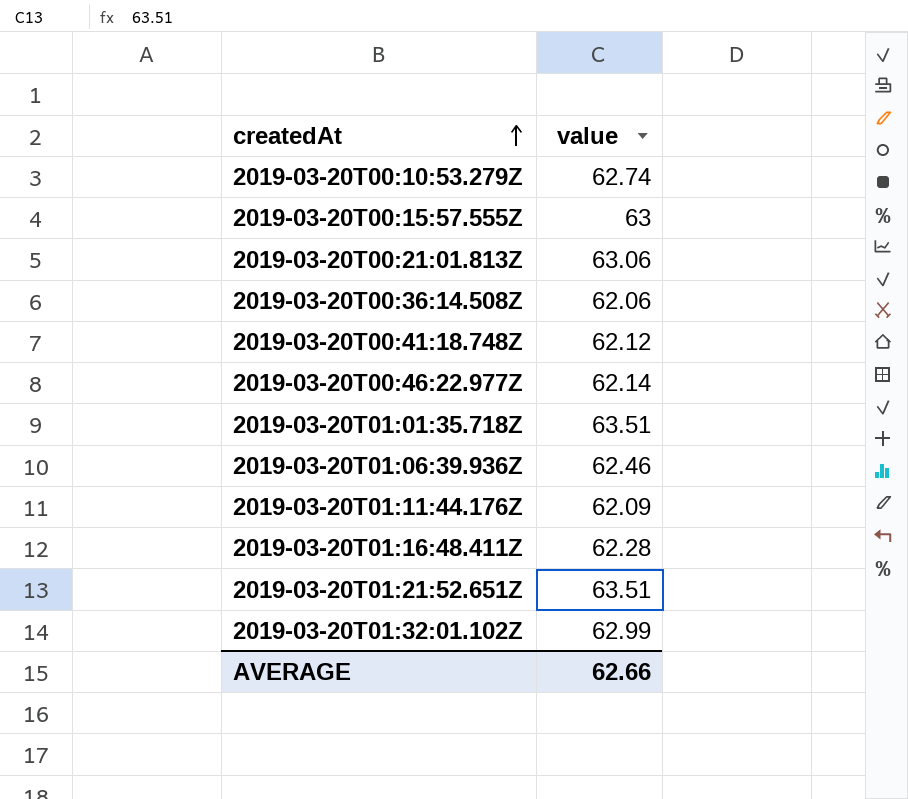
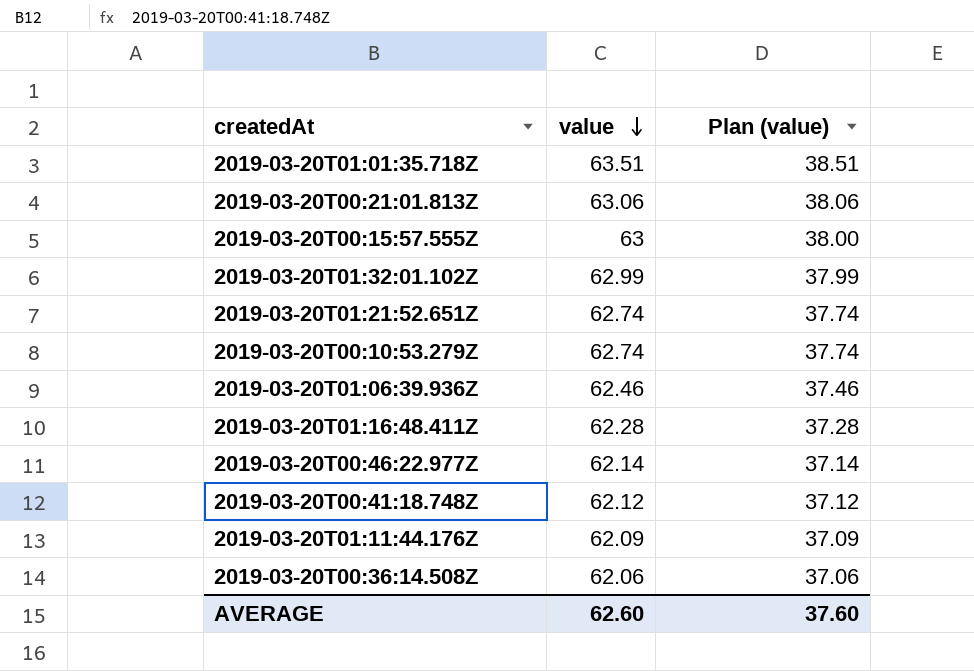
row order: createdAt ascending -> value descending
column Plan (value) | formula: none -> [value] - 25
2019-03-20T01:21:52.651Z | value: 63.51 -> 62.74
AVERAGE | value: 62.66 -> 62.60

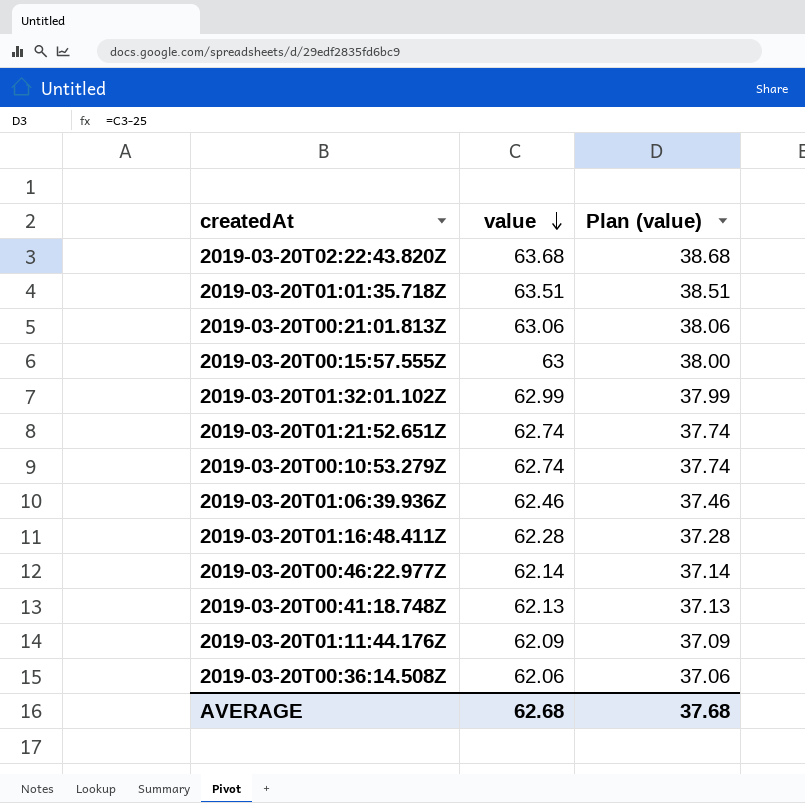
row 2019-03-20T02:22:43.820Z: none -> 63.68 | 38.68
2019-03-20T00:41:18.748Z | value: 62.12 -> 62.13
2019-03-20T00:41:18.748Z | Plan (value): 37.12 -> 37.13
AVERAGE | value: 62.60 -> 62.68
AVERAGE | Plan (value): 37.60 -> 37.68

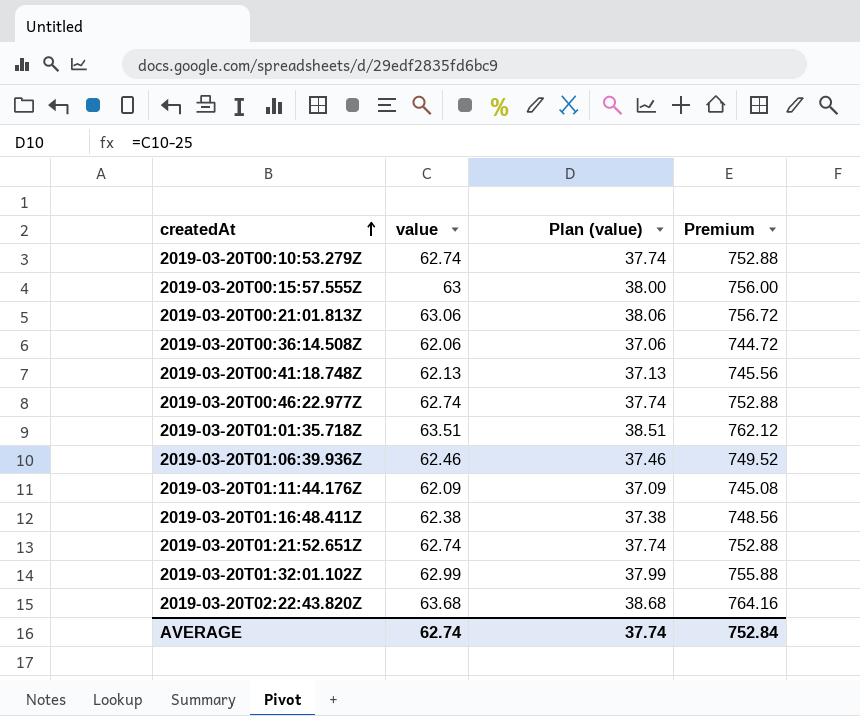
row order: value descending -> createdAt ascending
column Premium | formula: none -> [value] * 12
2019-03-20T00:46:22.977Z | value: 62.14 -> 62.74
2019-03-20T00:46:22.977Z | Plan (value): 37.14 -> 37.74
2019-03-20T01:16:48.411Z | value: 62.28 -> 62.38
2019-03-20T01:16:48.411Z | Plan (value): 37.28 -> 37.38
AVERAGE | value: 62.68 -> 62.74
AVERAGE | Plan (value): 37.68 -> 37.74

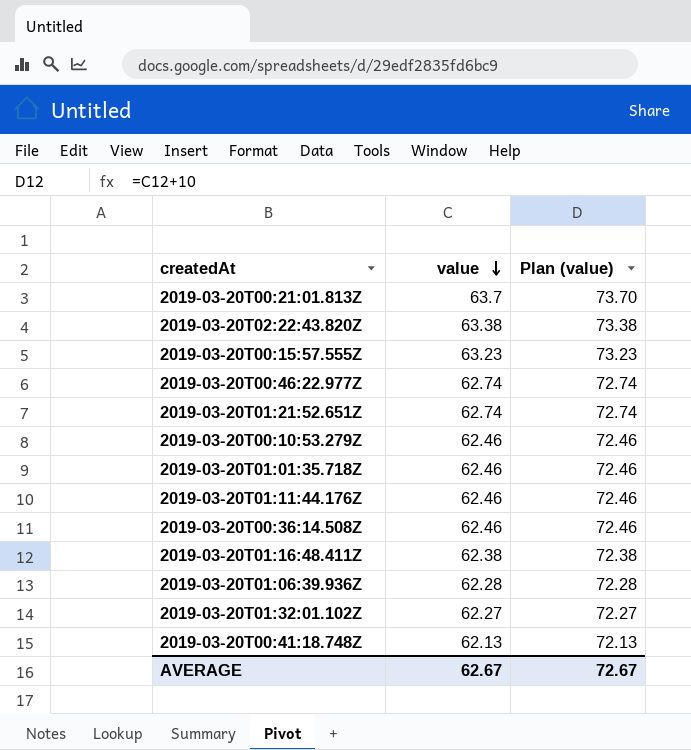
row order: createdAt ascending -> value descending
column Premium | formula: [value] * 12 -> none
column Plan (value) | formula: [value] - 25 -> [value] + 10
2019-03-20T00:21:01.813Z | value: 63.06 -> 63.7
2019-03-20T02:22:43.820Z | value: 63.68 -> 63.38
2019-03-20T00:15:57.555Z | value: 63 -> 63.23
2019-03-20T00:10:53.279Z | value: 62.74 -> 62.46
2019-03-20T01:01:35.718Z | value: 63.51 -> 62.46
2019-03-20T01:11:44.176Z | value: 62.09 -> 62.46
2019-03-20T00:36:14.508Z | value: 62.06 -> 62.46
2019-03-20T01:06:39.936Z | value: 62.46 -> 62.28
2019-03-20T01:32:01.102Z | value: 62.99 -> 62.27
AVERAGE | value: 62.74 -> 62.67
AVERAGE | Plan (value): 37.74 -> 72.67

